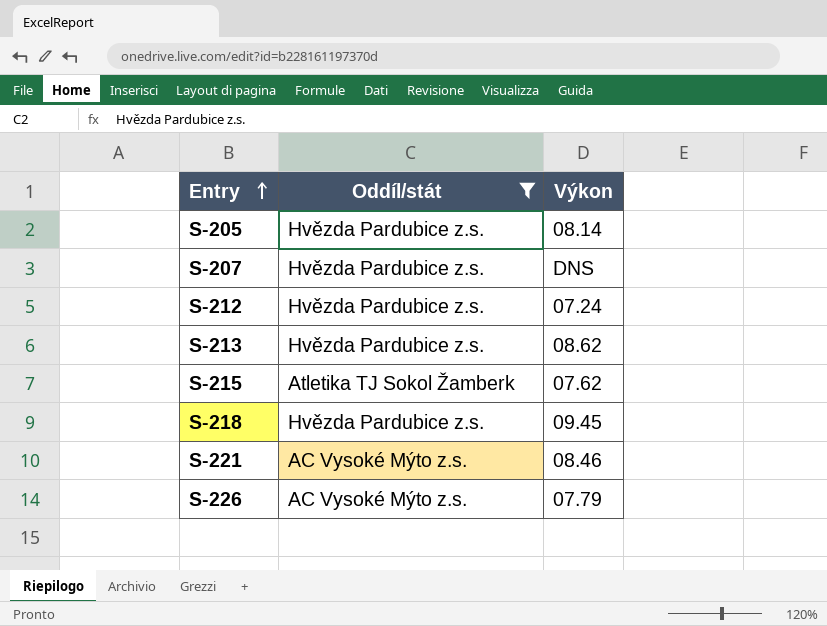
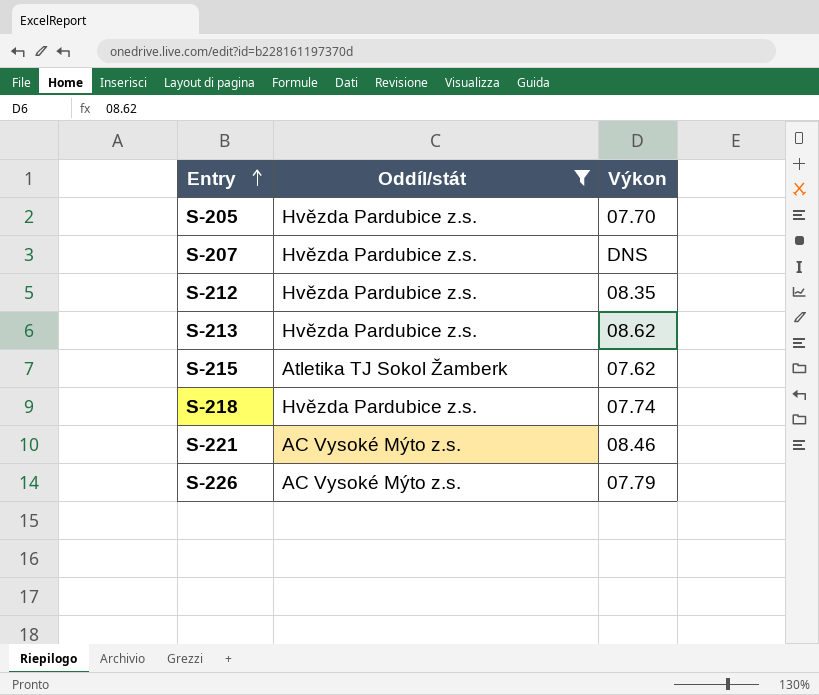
S-205 | Výkon: 08.14 -> 07.70
S-212 | Výkon: 07.24 -> 08.35
S-218 | Výkon: 09.45 -> 07.74

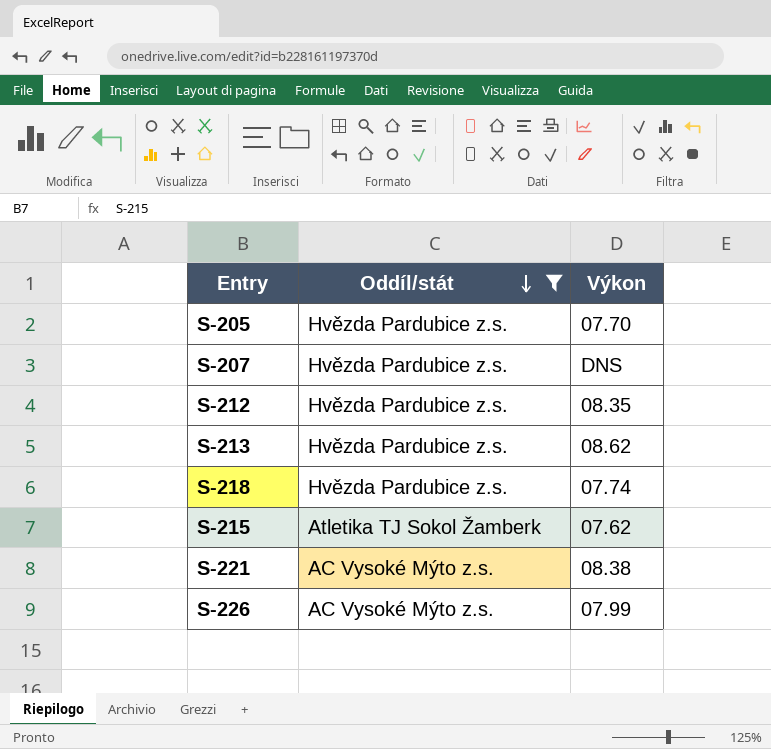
row order: Entry ascending -> Oddíl/stát descending
S-221 | Výkon: 08.46 -> 08.38
S-226 | Výkon: 07.79 -> 07.99

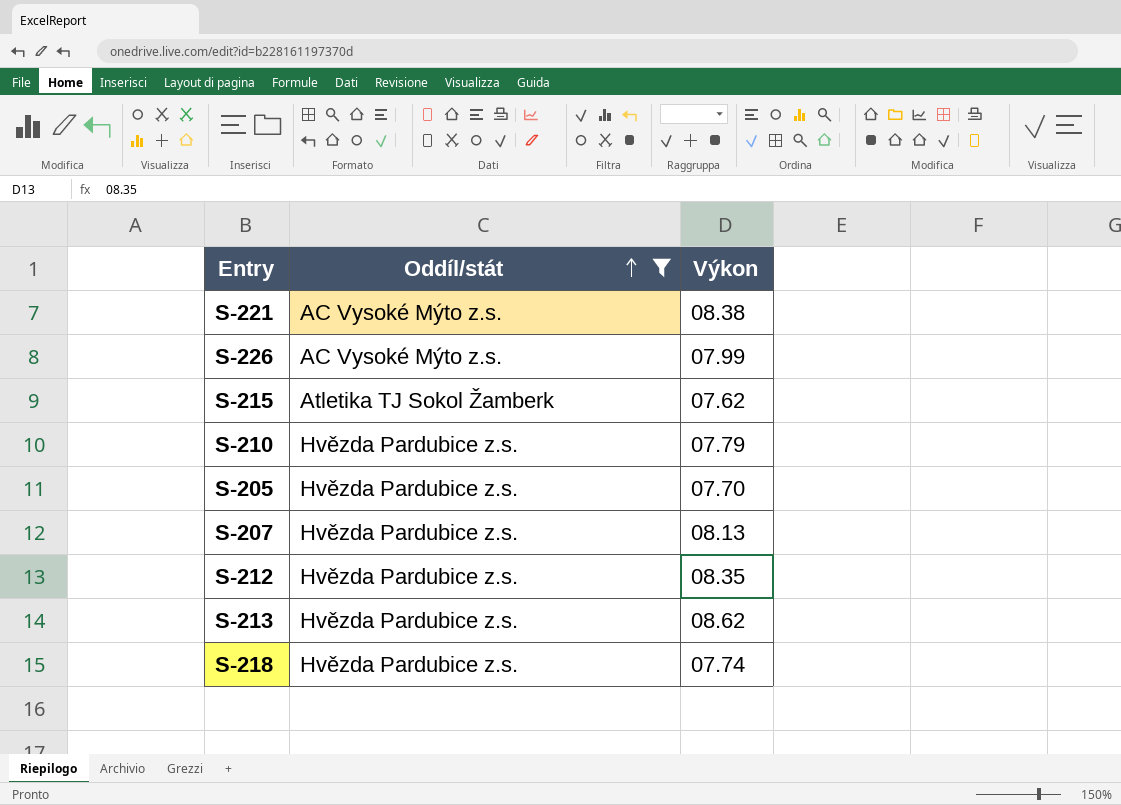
row order: Oddíl/stát descending -> Oddíl/stát ascending
row S-210: none -> Hvězda Pardubice z.s. | 07.79
S-207 | Výkon: DNS -> 08.13

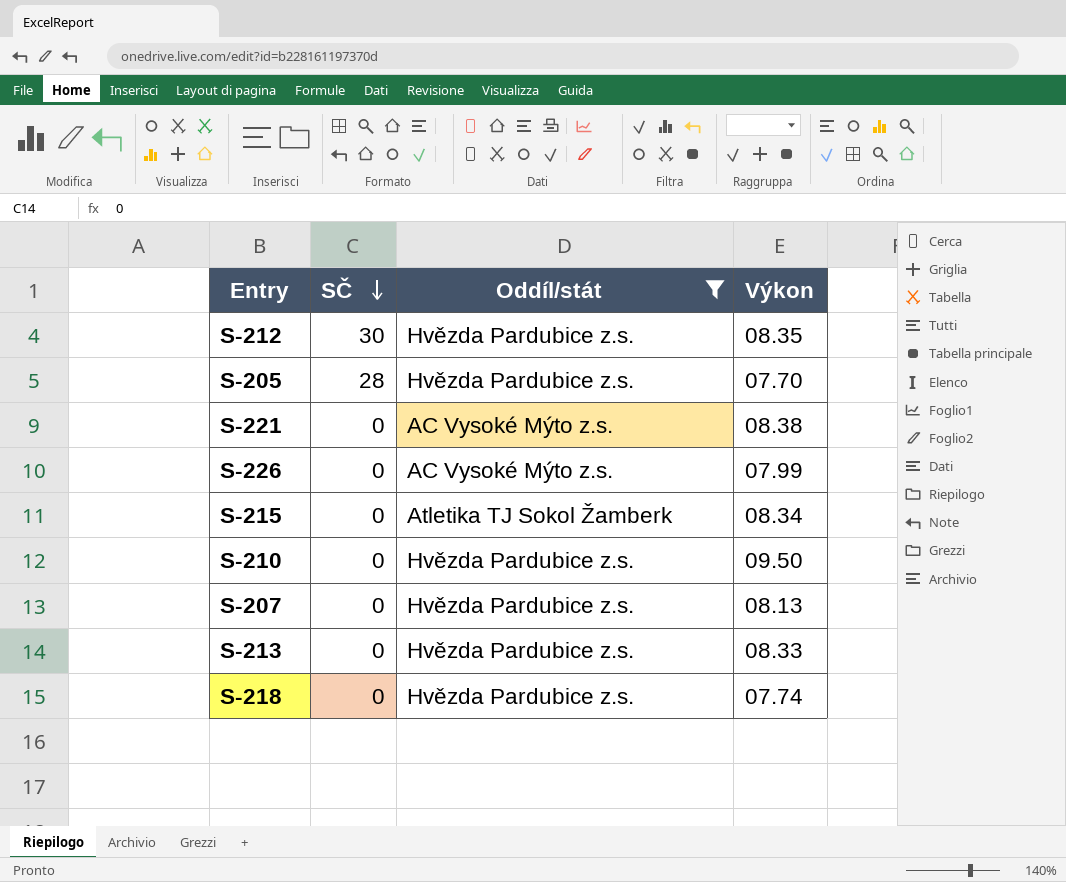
row order: Oddíl/stát ascending -> SČ descending
column SČ | position: none -> 2
S-215 | Výkon: 07.62 -> 08.34
S-210 | Výkon: 07.79 -> 09.50
S-213 | Výkon: 08.62 -> 08.33

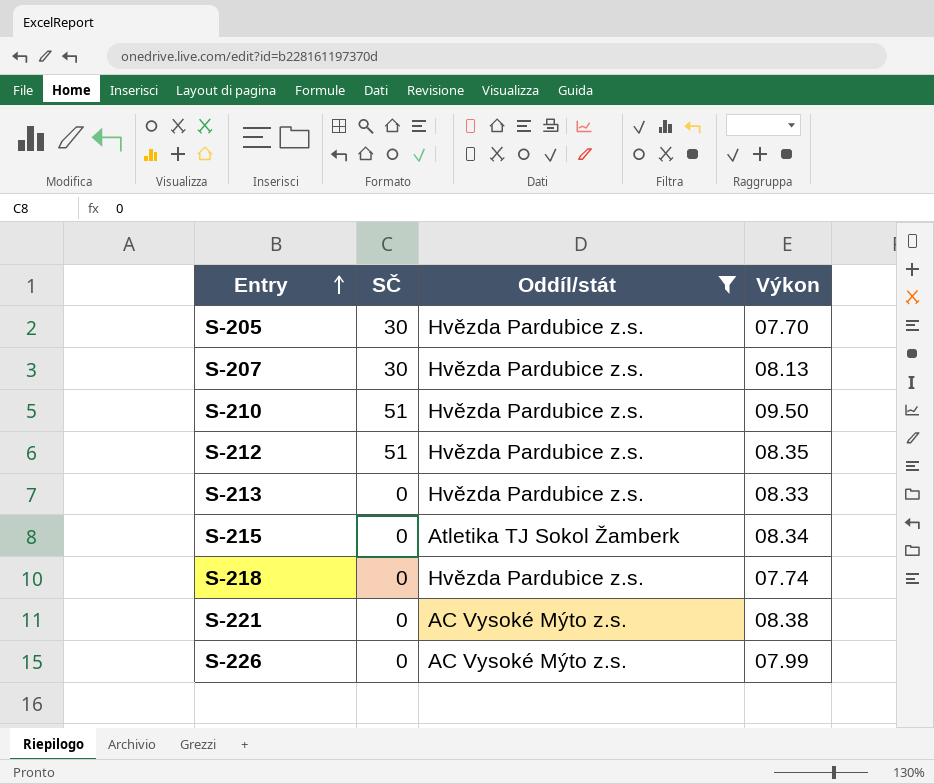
row order: SČ descending -> Entry ascending
S-205 | SČ: 28 -> 30
S-207 | SČ: 0 -> 30
S-210 | SČ: 0 -> 51
S-212 | SČ: 30 -> 51

